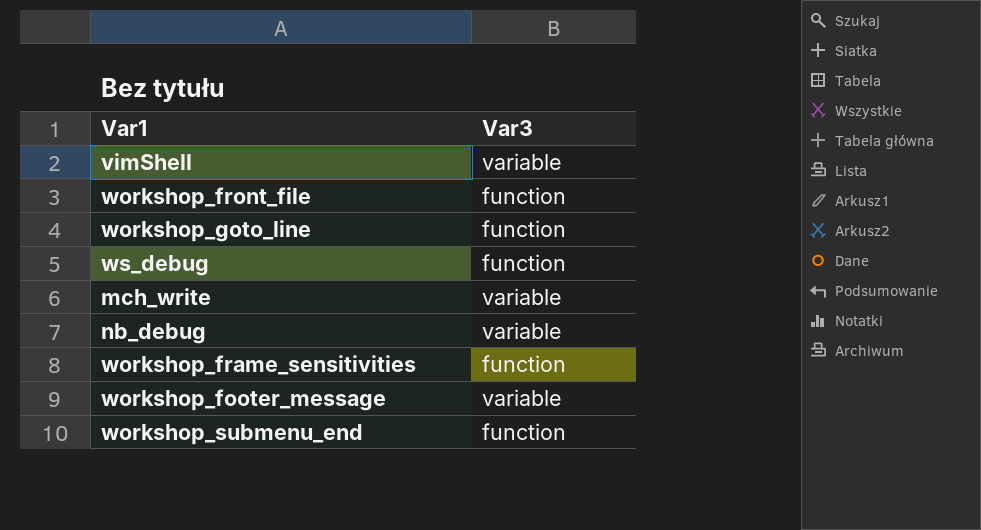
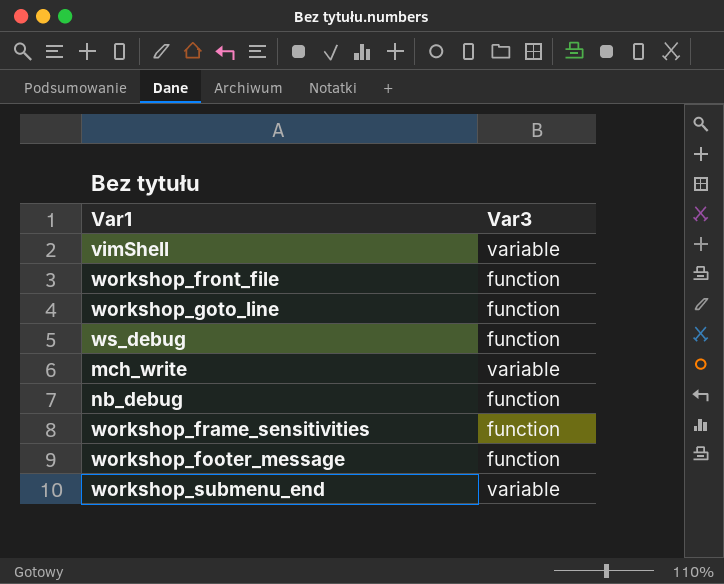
nb_debug | Var3: variable -> function
workshop_footer_message | Var3: variable -> function
workshop_submenu_end | Var3: function -> variable

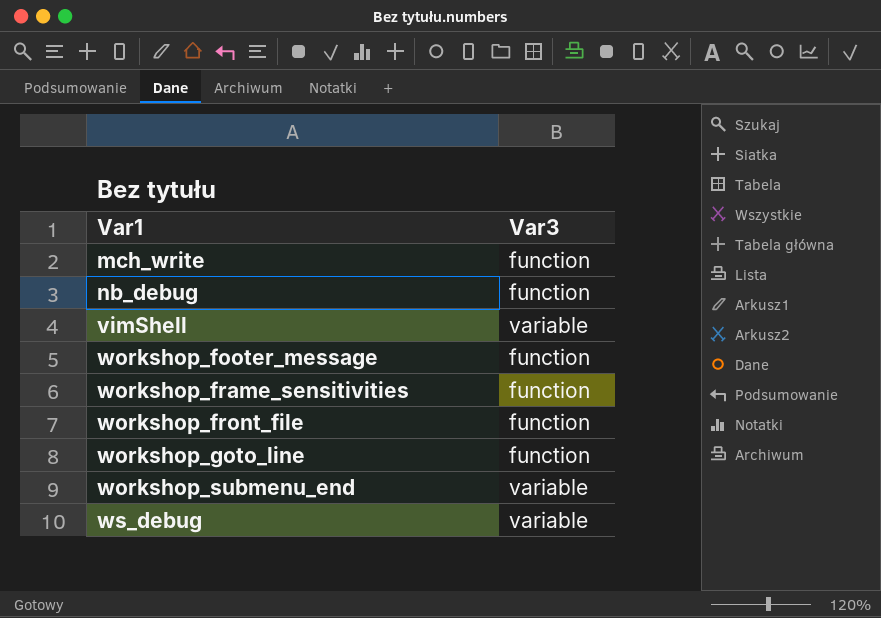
row order: none -> Var1 ascending
mch_write | Var3: variable -> function
ws_debug | Var3: function -> variable

